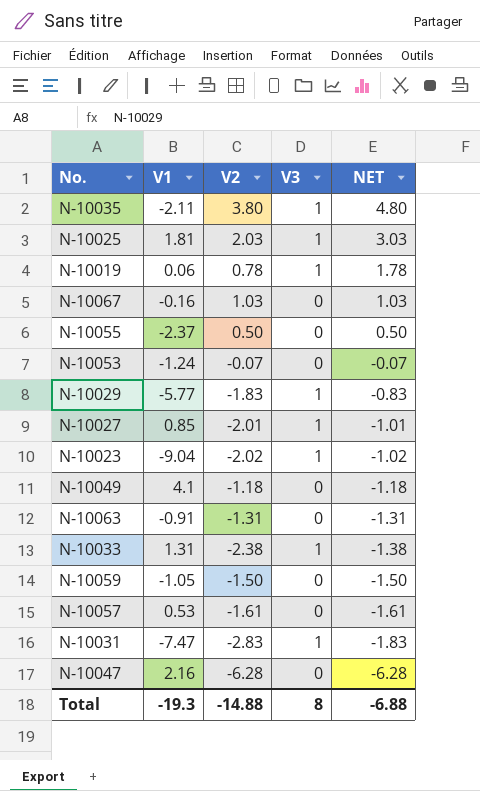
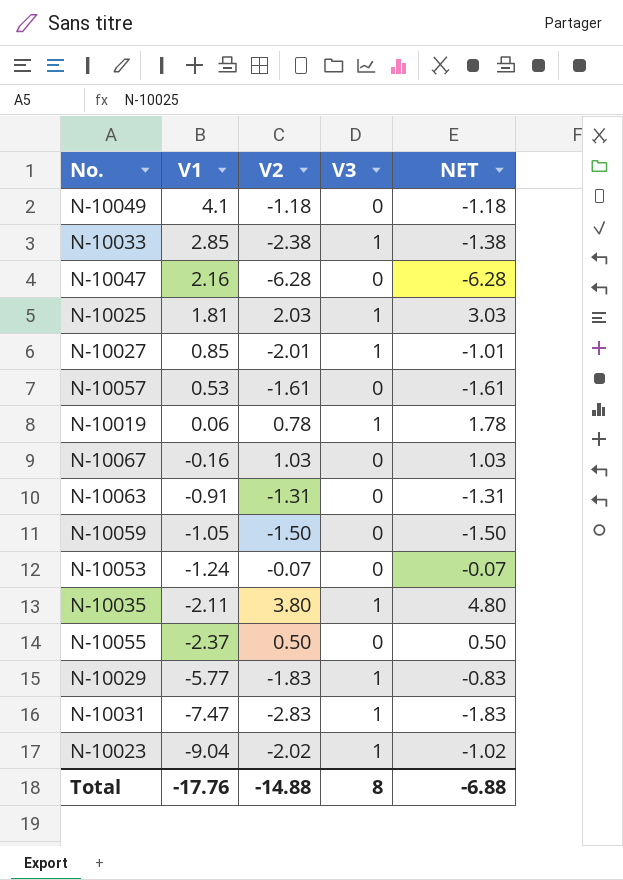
row order: NET descending -> V1 descending
N-10033 | V1: 1.31 -> 2.85
Total | V1: -19.3 -> -17.76

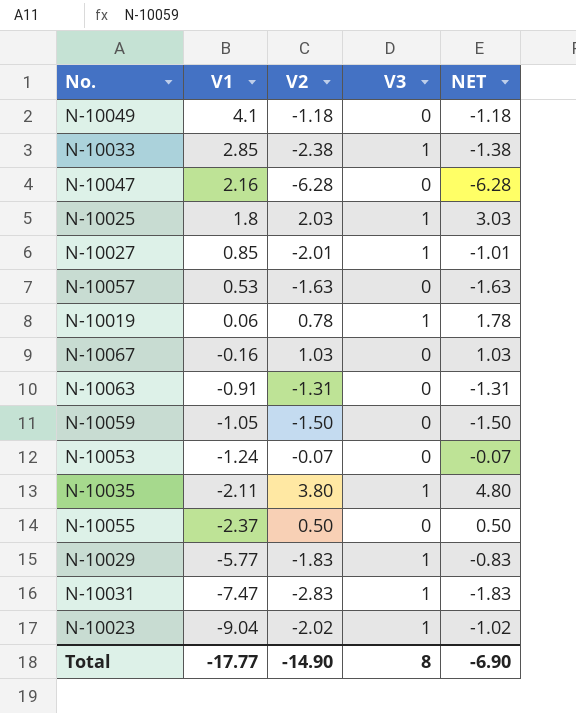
N-10025 | V1: 1.81 -> 1.8
N-10057 | V2: -1.61 -> -1.63
N-10057 | NET: -1.61 -> -1.63
Total | V1: -17.76 -> -17.77
Total | V2: -14.88 -> -14.90
Total | NET: -6.88 -> -6.90

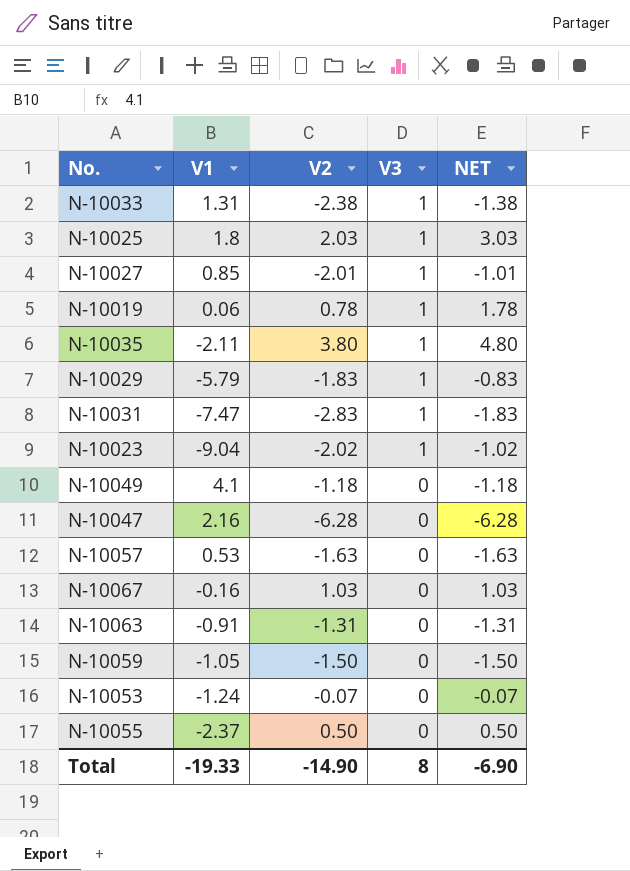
row order: V1 descending -> V3 descending
N-10033 | V1: 2.85 -> 1.31
N-10029 | V1: -5.77 -> -5.79
Total | V1: -17.77 -> -19.33

